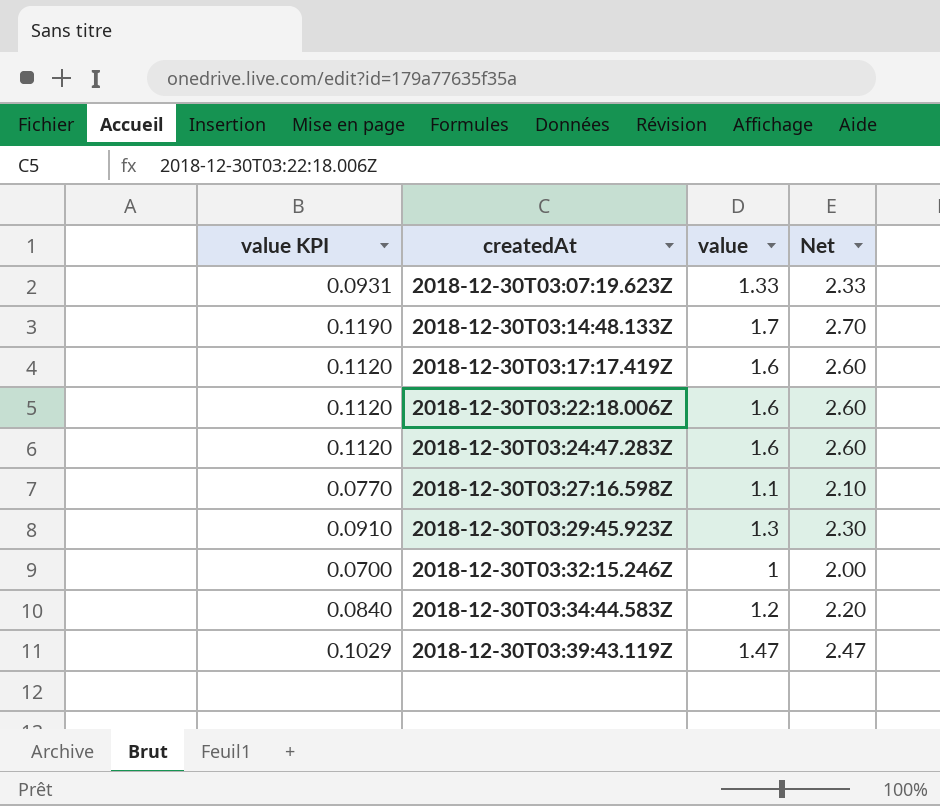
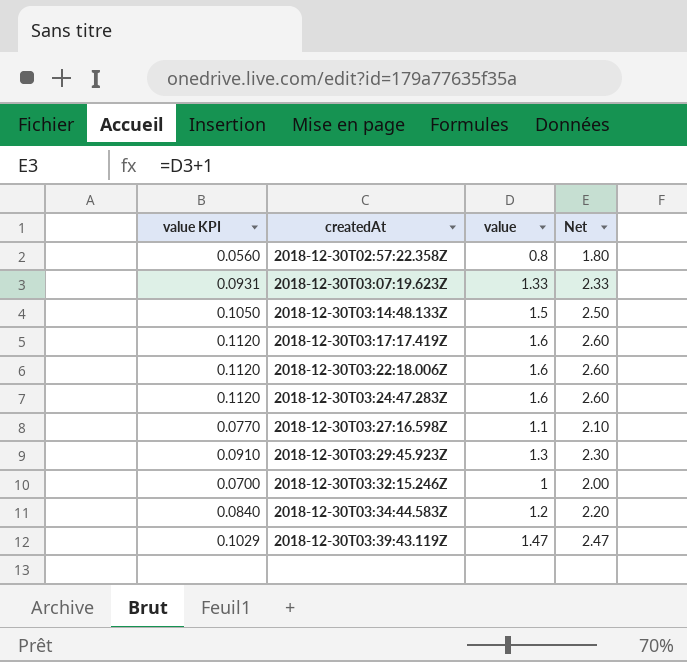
row 2018-12-30T02:57:22.358Z: none -> 0.0560 | 0.8 | 1.80
2018-12-30T03:14:48.133Z | value KPI: 0.1190 -> 0.1050
2018-12-30T03:14:48.133Z | value: 1.7 -> 1.5
2018-12-30T03:14:48.133Z | Net: 2.70 -> 2.50

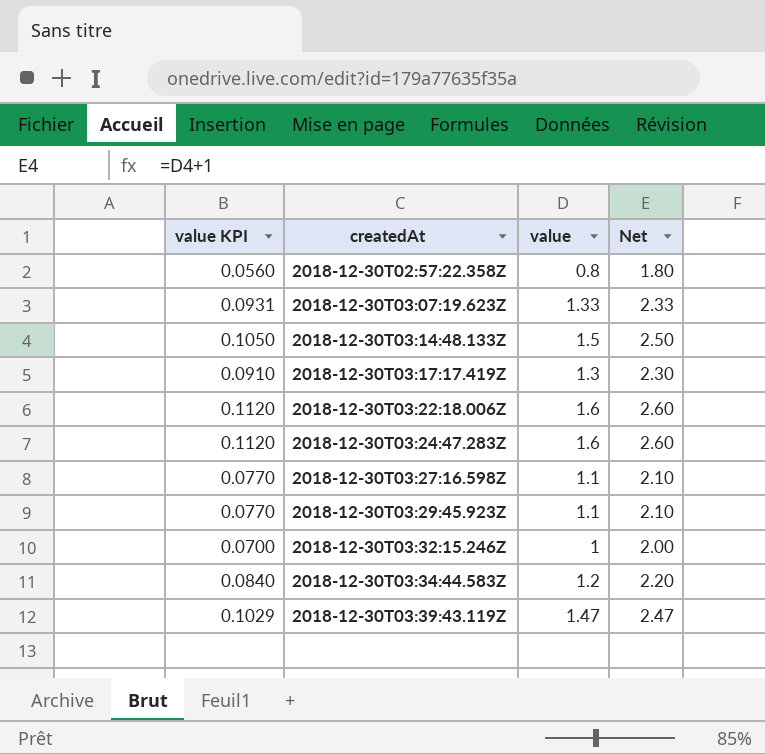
2018-12-30T03:17:17.419Z | value KPI: 0.1120 -> 0.0910
2018-12-30T03:17:17.419Z | value: 1.6 -> 1.3
2018-12-30T03:17:17.419Z | Net: 2.60 -> 2.30
2018-12-30T03:29:45.923Z | value KPI: 0.0910 -> 0.0770
2018-12-30T03:29:45.923Z | value: 1.3 -> 1.1
2018-12-30T03:29:45.923Z | Net: 2.30 -> 2.10

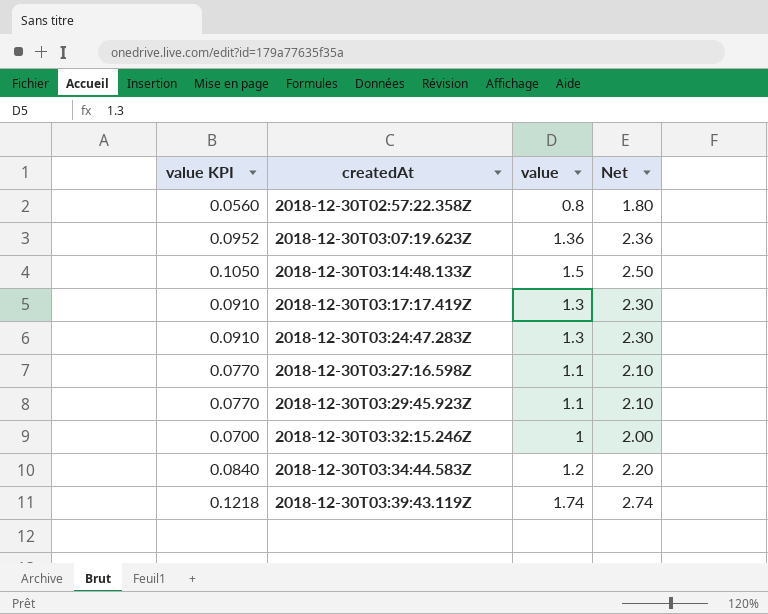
row 2018-12-30T03:22:18.006Z: 0.1120 | 1.6 | 2.60 -> none
2018-12-30T03:07:19.623Z | value KPI: 0.0931 -> 0.0952
2018-12-30T03:07:19.623Z | value: 1.33 -> 1.36
2018-12-30T03:07:19.623Z | Net: 2.33 -> 2.36
2018-12-30T03:24:47.283Z | value KPI: 0.1120 -> 0.0910
2018-12-30T03:24:47.283Z | value: 1.6 -> 1.3
2018-12-30T03:24:47.283Z | Net: 2.60 -> 2.30
2018-12-30T03:39:43.119Z | value KPI: 0.1029 -> 0.1218
2018-12-30T03:39:43.119Z | value: 1.47 -> 1.74
2018-12-30T03:39:43.119Z | Net: 2.47 -> 2.74

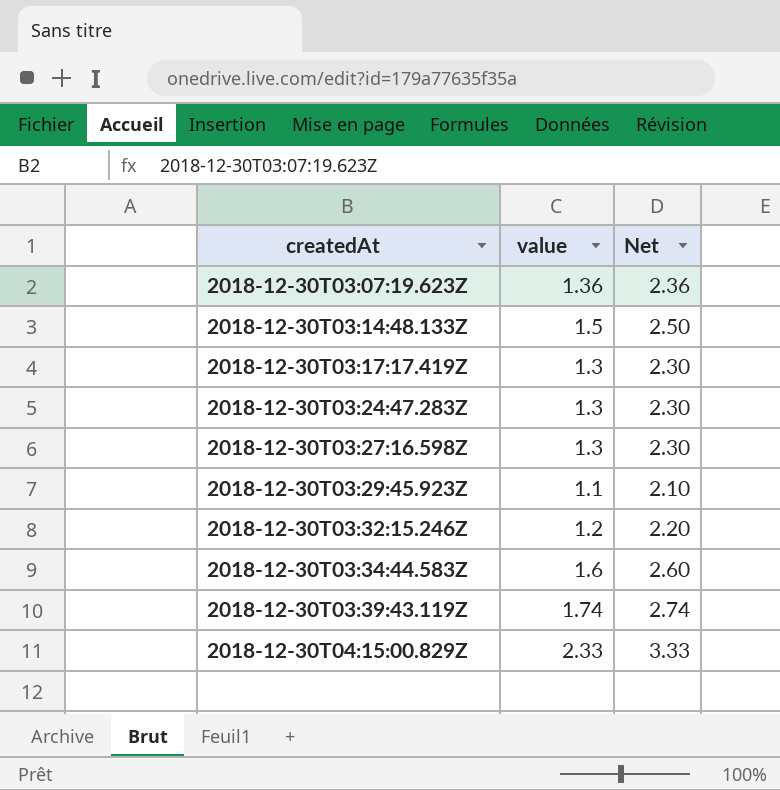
column value KPI | formula: [value] * 0.07 -> none
row 2018-12-30T02:57:22.358Z: 0.0560 | 0.8 | 1.80 -> none
2018-12-30T03:27:16.598Z | value: 1.1 -> 1.3
2018-12-30T03:27:16.598Z | Net: 2.10 -> 2.30
2018-12-30T03:32:15.246Z | value: 1 -> 1.2
2018-12-30T03:32:15.246Z | Net: 2.00 -> 2.20
2018-12-30T03:34:44.583Z | value: 1.2 -> 1.6
2018-12-30T03:34:44.583Z | Net: 2.20 -> 2.60
row 2018-12-30T04:15:00.829Z: none -> 2.33 | 3.33

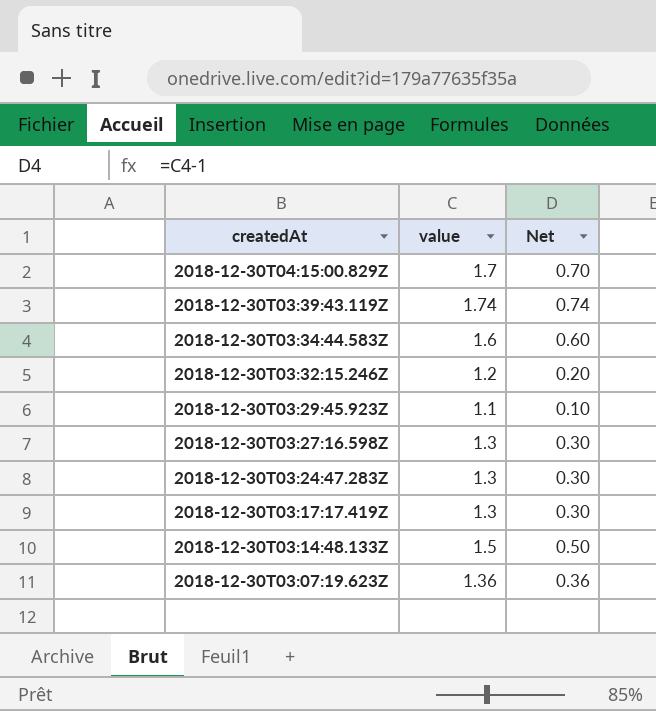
row order: createdAt ascending -> createdAt descending
column Net | formula: [value] + 1 -> [value] - 1
2018-12-30T04:15:00.829Z | value: 2.33 -> 1.7

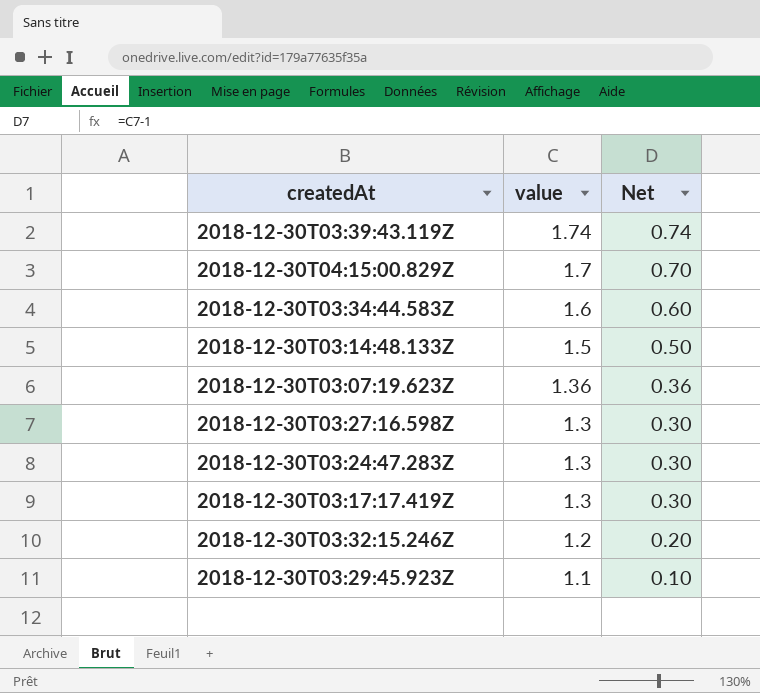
row order: createdAt descending -> value descending

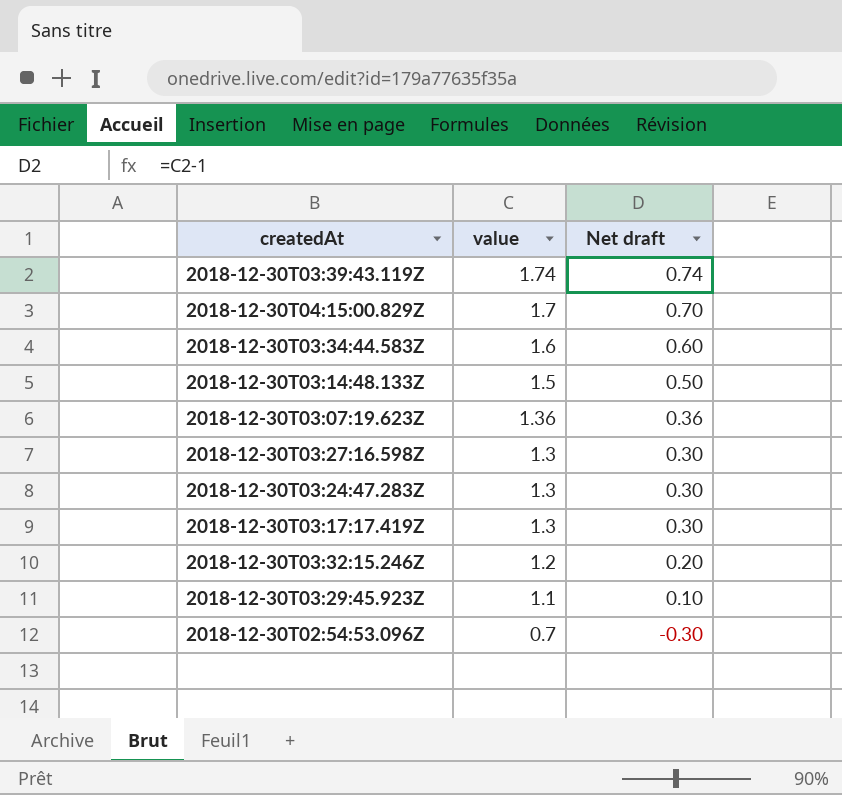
column name: Net -> Net draft
row 2018-12-30T02:54:53.096Z: none -> 0.7 | -0.30

